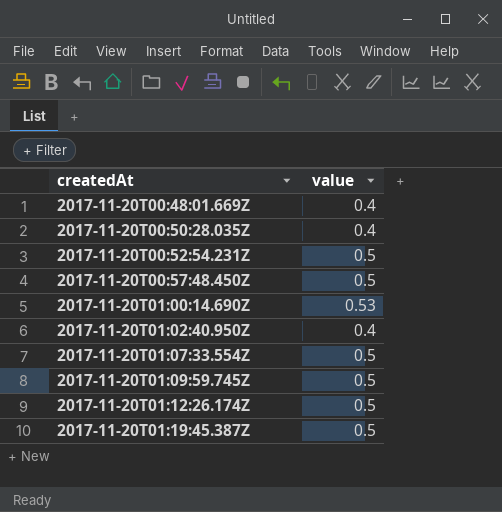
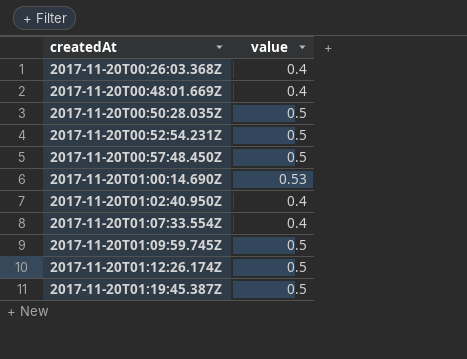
row 2017-11-20T00:26:03.368Z: none -> 0.4
2017-11-20T00:50:28.035Z | value: 0.4 -> 0.5
2017-11-20T01:07:33.554Z | value: 0.5 -> 0.4

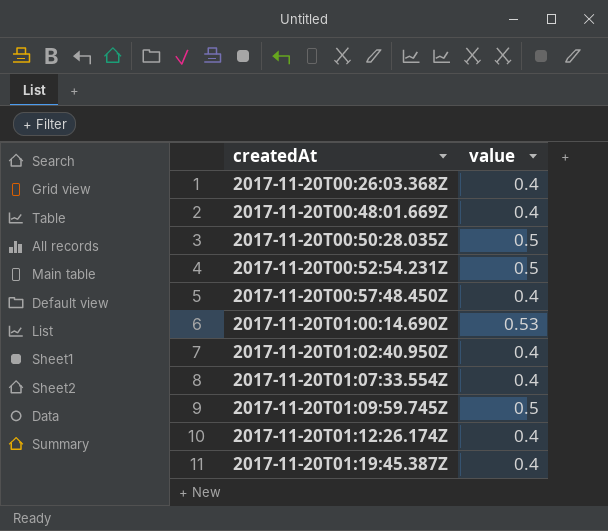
2017-11-20T00:57:48.450Z | value: 0.5 -> 0.4
2017-11-20T01:12:26.174Z | value: 0.5 -> 0.4
2017-11-20T01:19:45.387Z | value: 0.5 -> 0.4

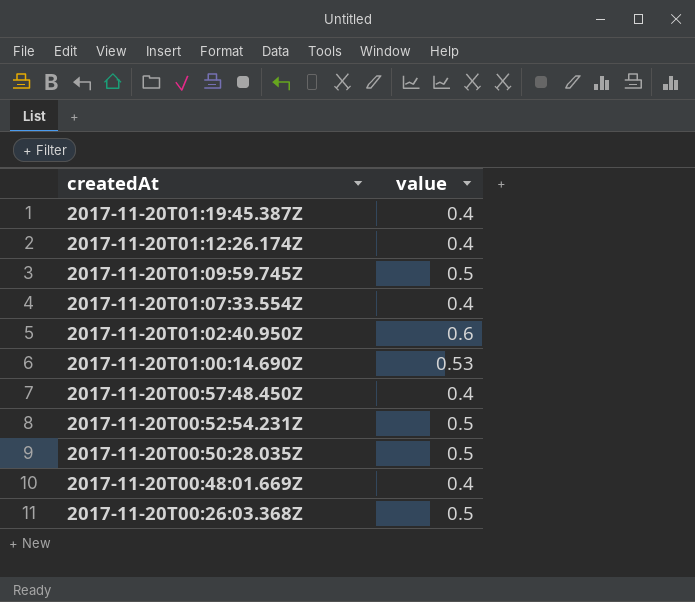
row order: createdAt ascending -> createdAt descending
2017-11-20T01:02:40.950Z | value: 0.4 -> 0.6
2017-11-20T00:26:03.368Z | value: 0.4 -> 0.5

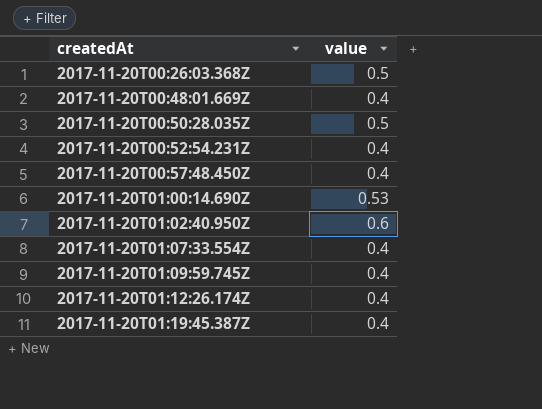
row order: createdAt descending -> createdAt ascending
2017-11-20T00:52:54.231Z | value: 0.5 -> 0.4
2017-11-20T01:09:59.745Z | value: 0.5 -> 0.4

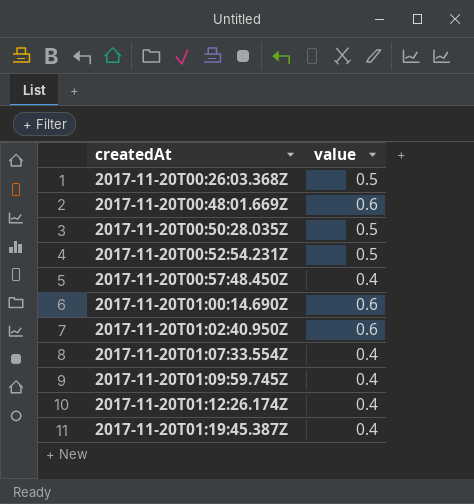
2017-11-20T00:48:01.669Z | value: 0.4 -> 0.6
2017-11-20T00:52:54.231Z | value: 0.4 -> 0.5
2017-11-20T01:00:14.690Z | value: 0.53 -> 0.6

